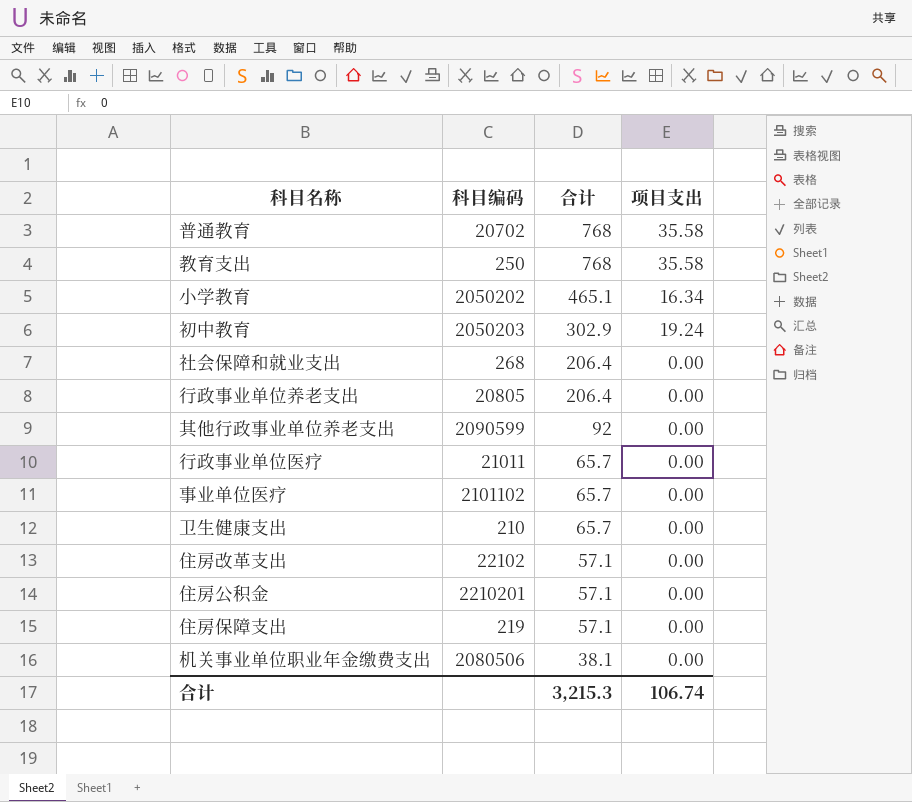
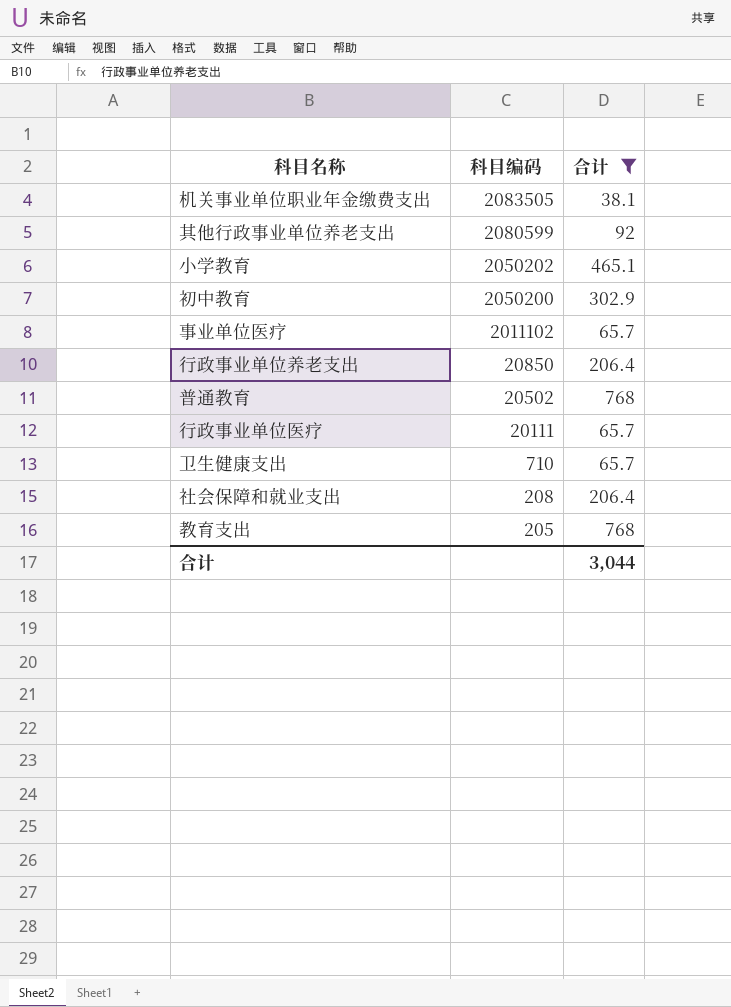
filter: none -> 合计 != 57.1
row order: 合计 descending -> 科目编码 descending
column 项目支出 | position: 4 -> none
机关事业单位职业年金缴费支出 | 科目编码: 2080506 -> 2083505
其他行政事业单位养老支出 | 科目编码: 2090599 -> 2080599
初中教育 | 科目编码: 2050203 -> 2050200
事业单位医疗 | 科目编码: 2101102 -> 2011102
行政事业单位养老支出 | 科目编码: 20805 -> 20850
普通教育 | 科目编码: 20702 -> 20502
行政事业单位医疗 | 科目编码: 21011 -> 20111
卫生健康支出 | 科目编码: 210 -> 710
社会保障和就业支出 | 科目编码: 268 -> 208
教育支出 | 科目编码: 250 -> 205
合计 | 合计: 3,215.3 -> 3,044

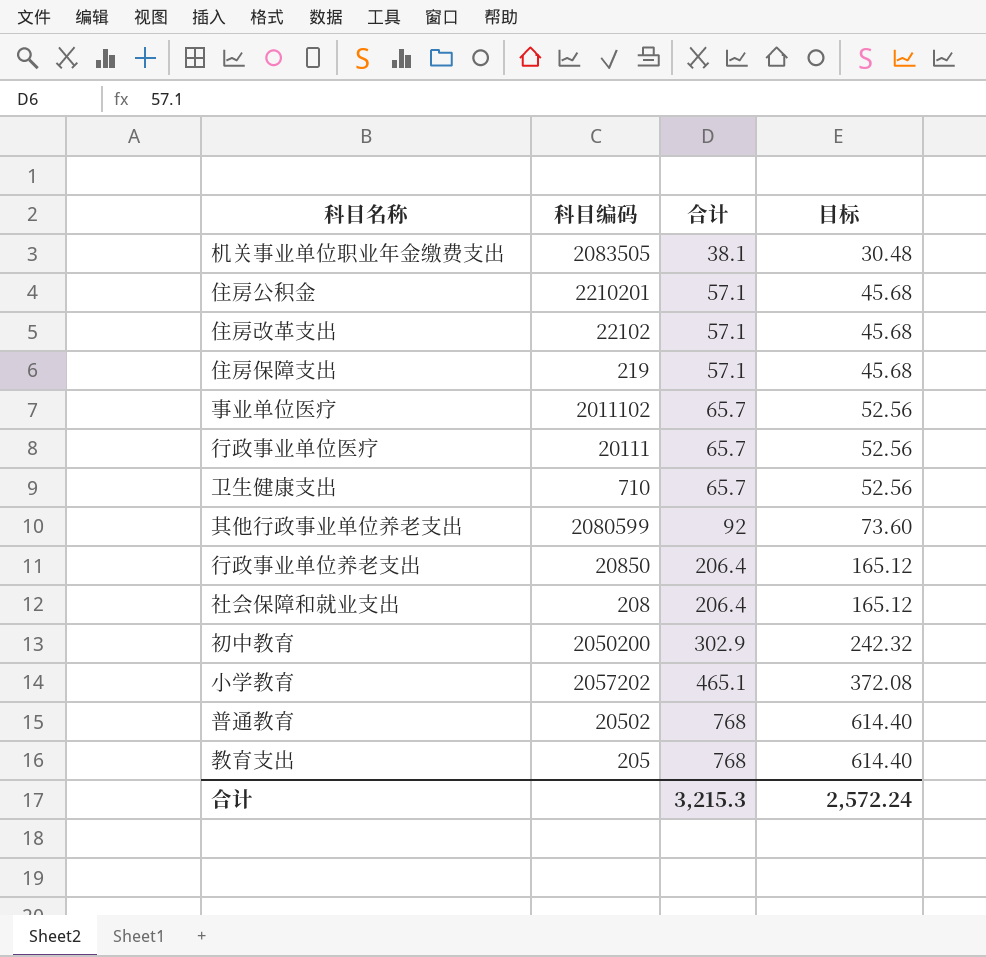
filter: 合计 != 57.1 -> none
row order: 科目编码 descending -> 合计 ascending
column 目标 | formula: none -> [合计] * 0.8
小学教育 | 科目编码: 2050202 -> 2057202
合计 | 合计: 3,044 -> 3,215.3

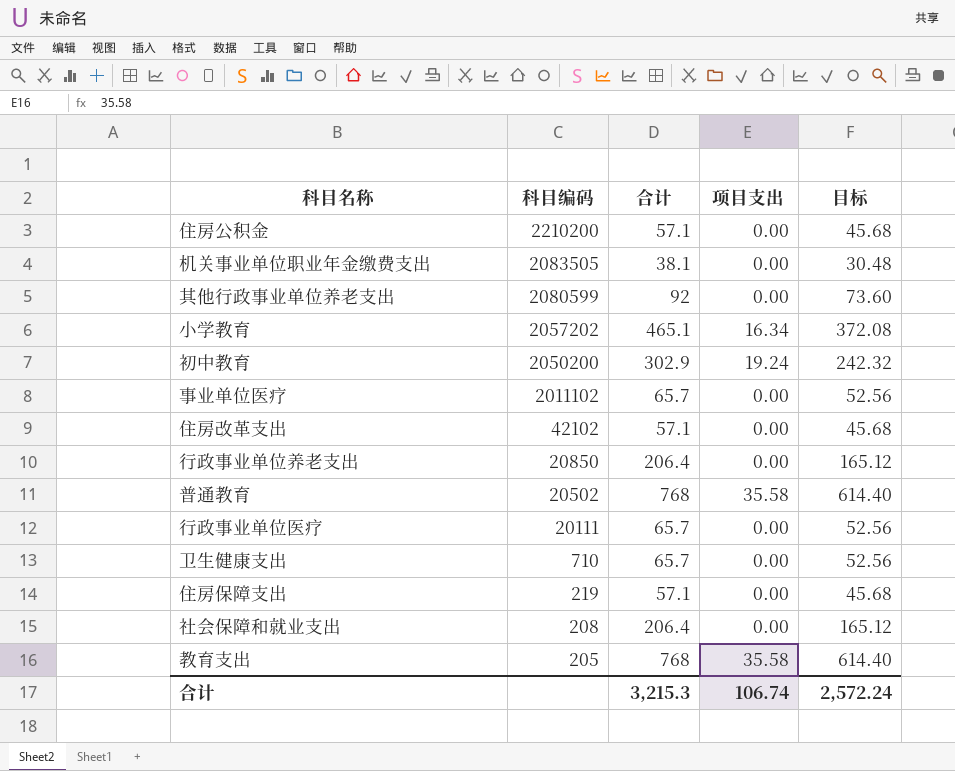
row order: 合计 ascending -> 科目编码 descending
column 项目支出 | position: none -> 4
住房公积金 | 科目编码: 2210201 -> 2210200
住房改革支出 | 科目编码: 22102 -> 42102

